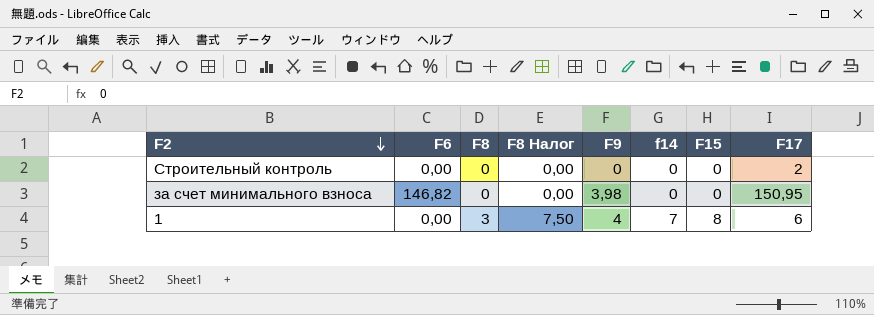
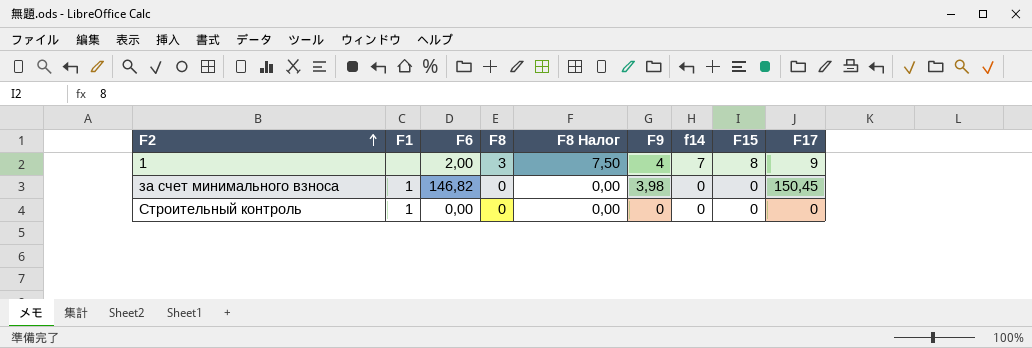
row order: F2 descending -> F2 ascending
column F1 | position: none -> 2
1 | F6: 0,00 -> 2,00
1 | F17: 6 -> 9
за счет минимального взноса | F17: 150,95 -> 150,45
Строительный контроль | F17: 2 -> 0

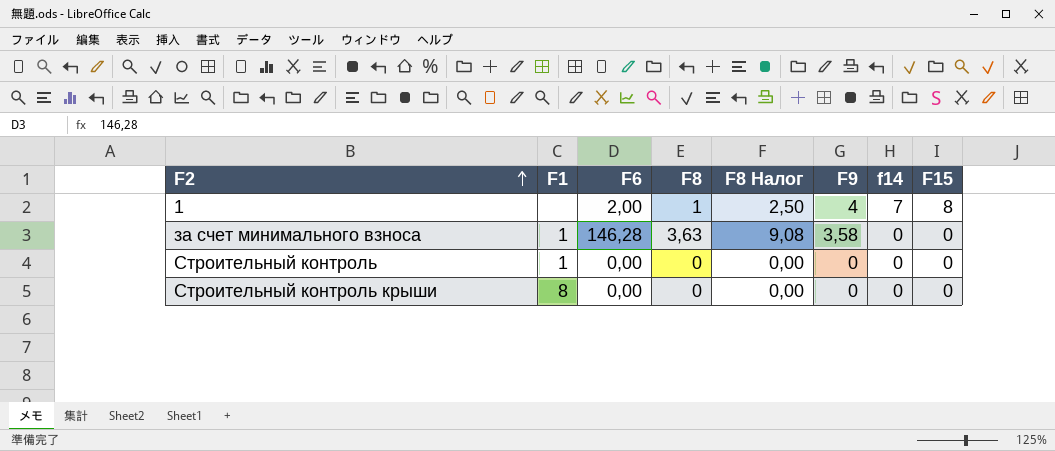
column F17 | position: 9 -> none
1 | F8: 3 -> 1
1 | F8 Налог: 7,50 -> 2,50
за счет минимального взноса | F6: 146,82 -> 146,28
за счет минимального взноса | F8: 0 -> 3,63
за счет минимального взноса | F8 Налог: 0,00 -> 9,08
за счет минимального взноса | F9: 3,98 -> 3,58
row Строительный контроль крыши: none -> 8 | 0,00 | 0 | 0,00 | 0 | 0 | 0

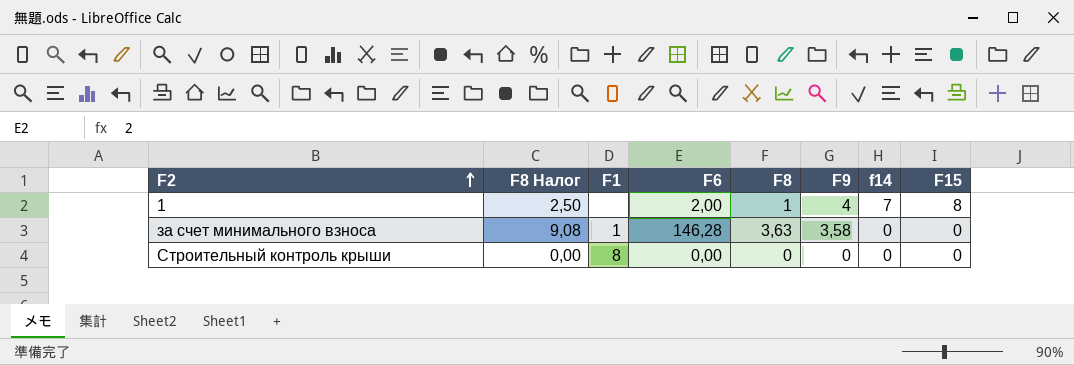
column F8 Налог | position: 5 -> 2
row Строительный контроль: 1 | 0,00 | 0 | 0,00 | 0 | 0 | 0 -> none

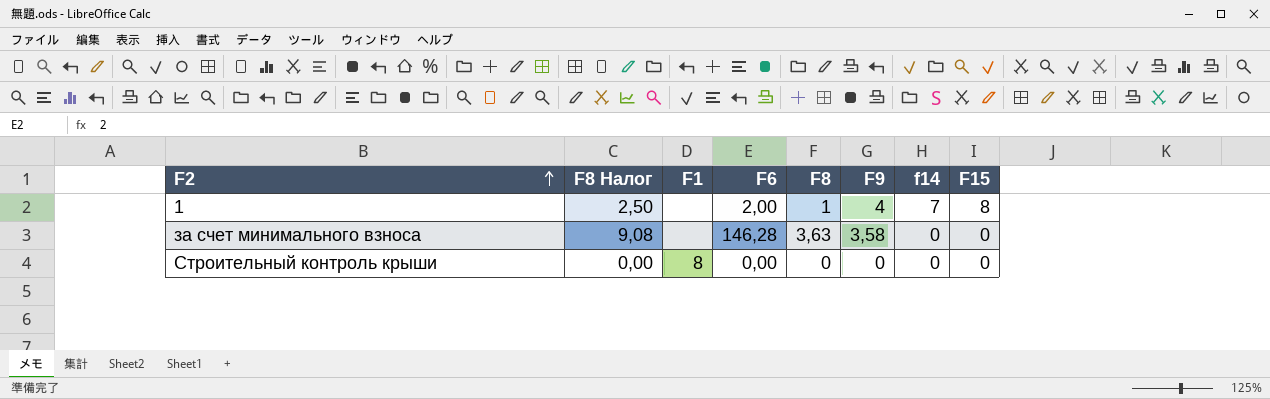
за счет минимального взноса | F1: 1 -> none

